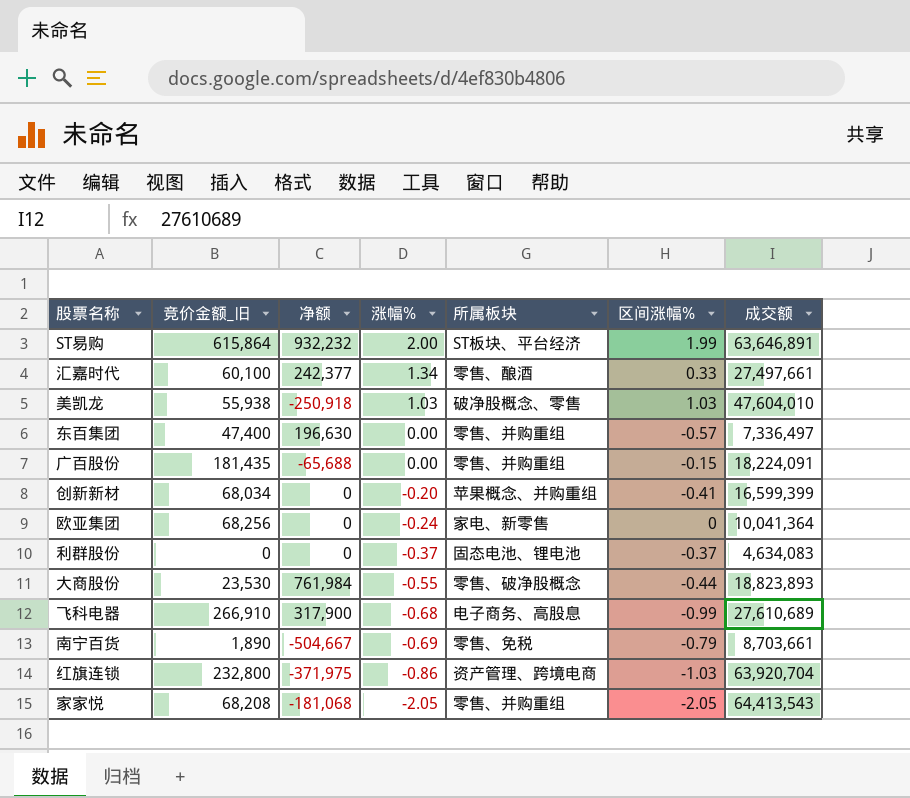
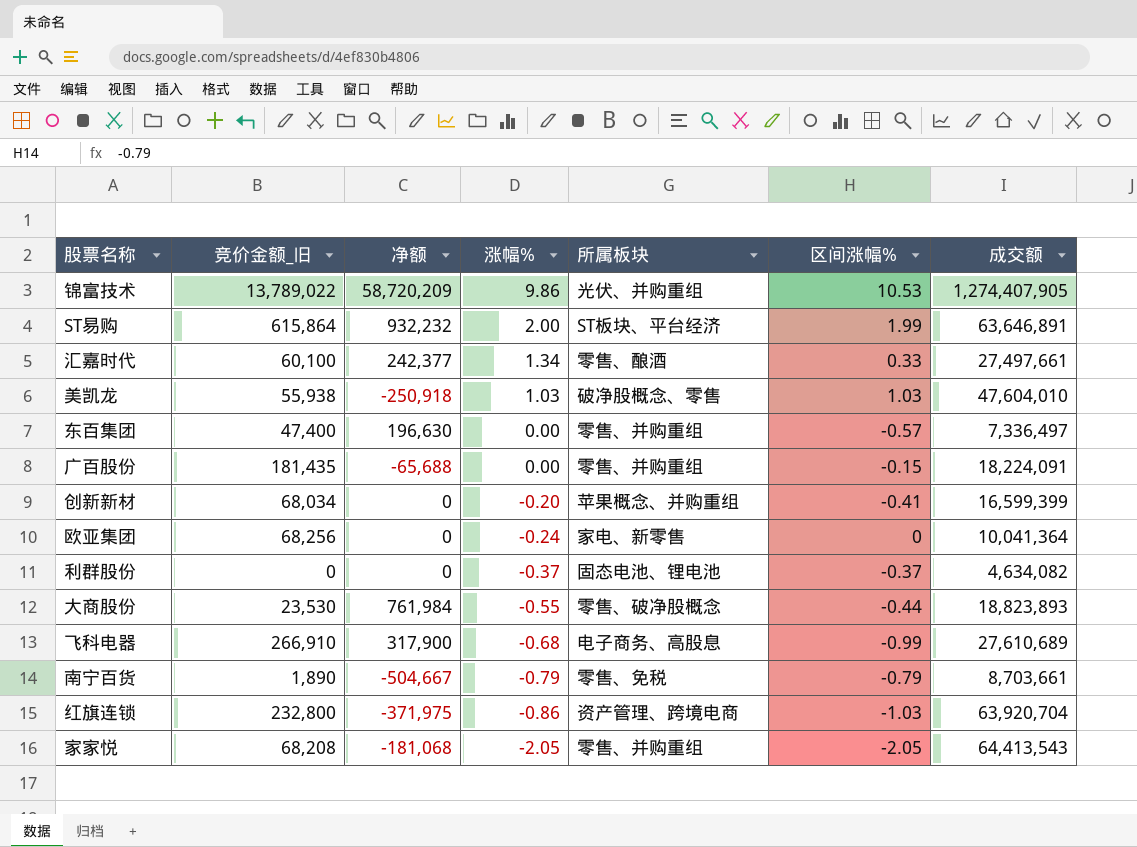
row 锦富技术: none -> 13,789,022 | 58,720,209 | 9.86 | 光伏、并购重组 | 10.53 | 1,274,407,905
利群股份 | 成交额: 4,634,083 -> 4,634,082
南宁百货 | 涨幅%: -0.69 -> -0.79

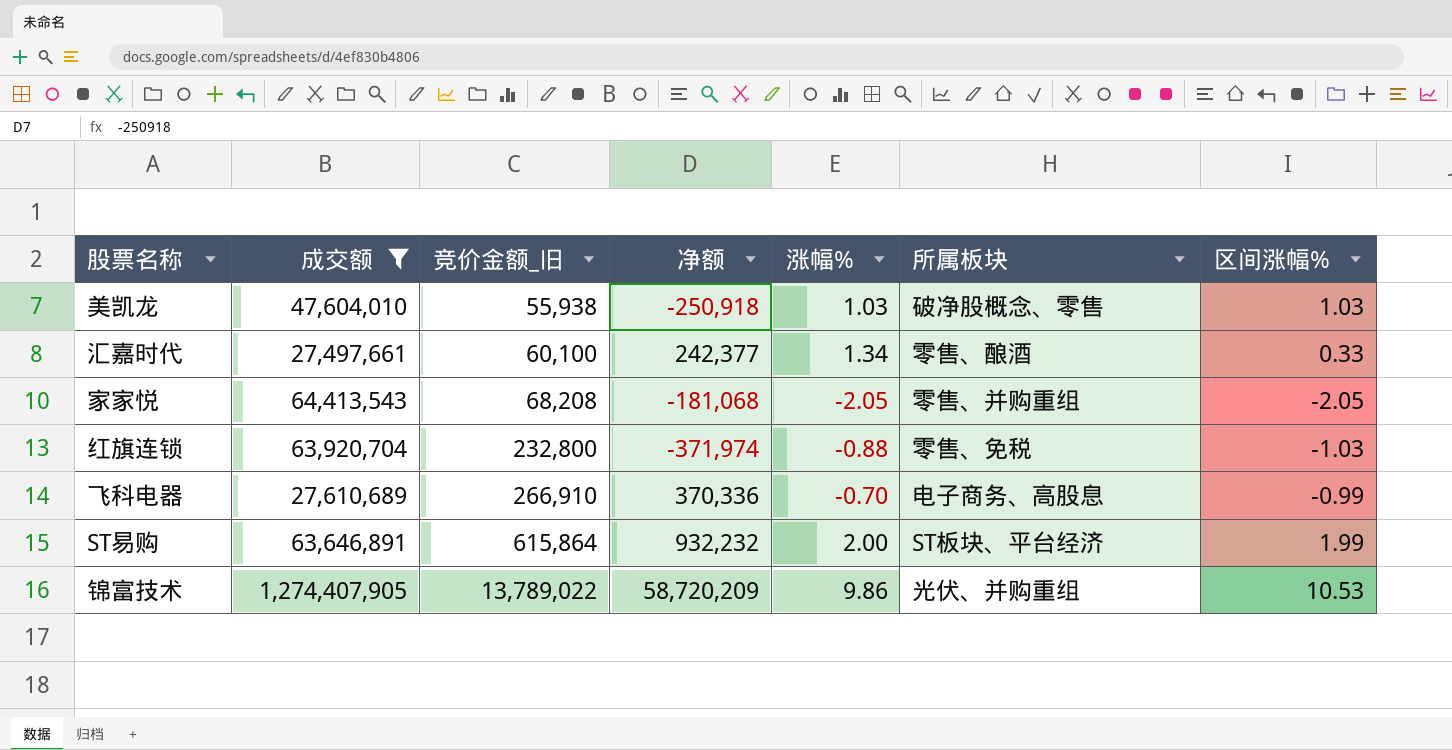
filter: none -> 成交额 >= 27,497,661
row order: 涨幅% descending -> 竞价金额_旧 ascending
column 成交额 | position: 7 -> 2
红旗连锁 | 净额: -371,975 -> -371,974
红旗连锁 | 涨幅%: -0.86 -> -0.88
红旗连锁 | 所属板块: 资产管理、跨境电商 -> 零售、免税
飞科电器 | 净额: 317,900 -> 370,336
飞科电器 | 涨幅%: -0.68 -> -0.70

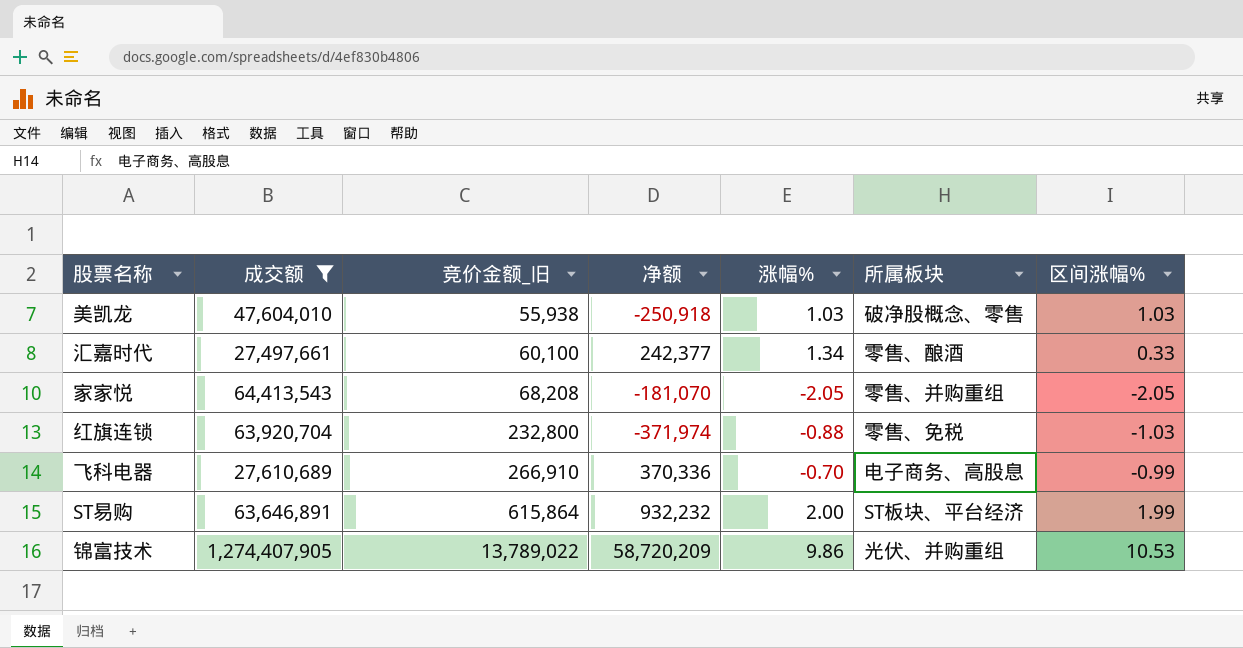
家家悦 | 净额: -181,068 -> -181,070

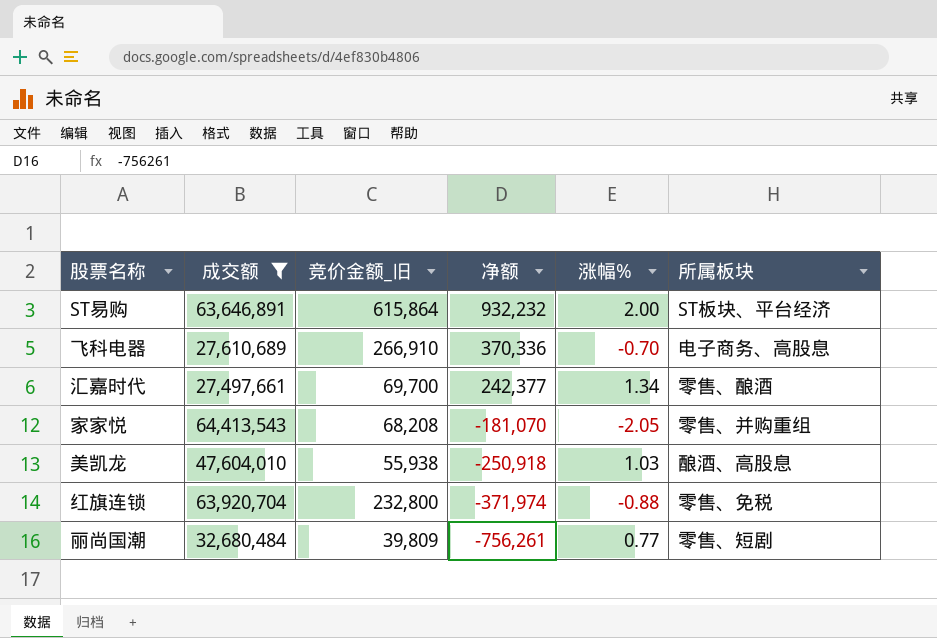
row order: 竞价金额_旧 ascending -> 净额 descending
column 区间涨幅% | position: 7 -> none
row 锦富技术: 1,274,407,905 | 13,789,022 | 58,720,209 | 9.86 | 光伏、并购重组 | 10.53 -> none
汇嘉时代 | 竞价金额_旧: 60,100 -> 69,700
美凯龙 | 所属板块: 破净股概念、零售 -> 酿酒、高股息
row 丽尚国潮: none -> 32,680,484 | 39,809 | -756,261 | 0.77 | 零售、短剧

